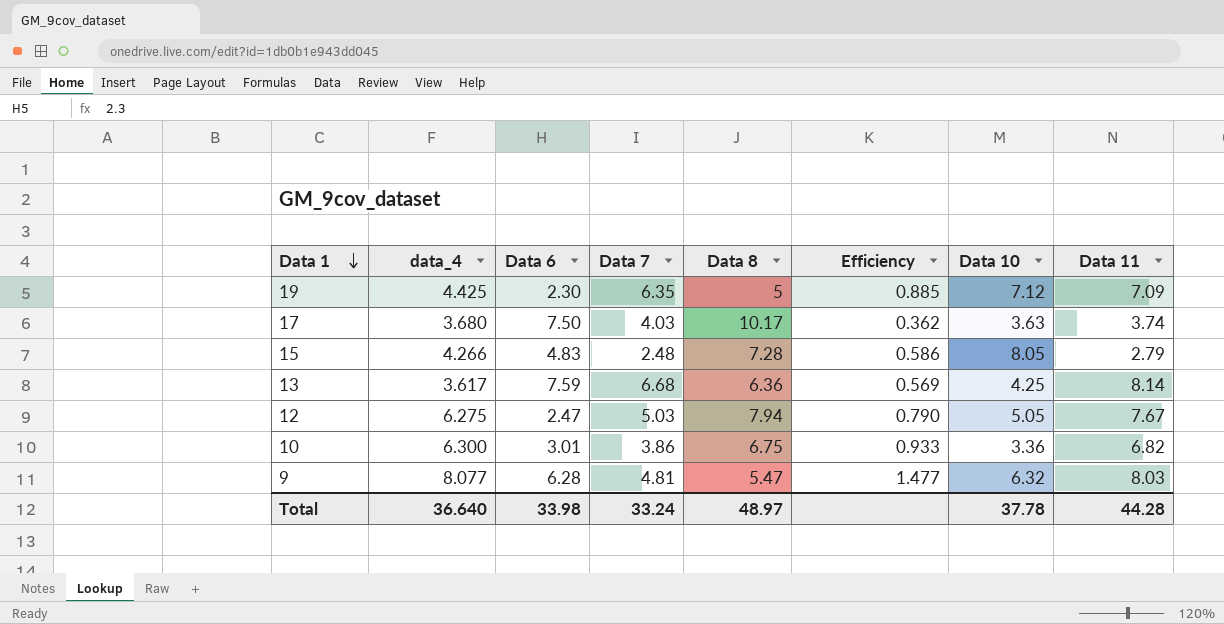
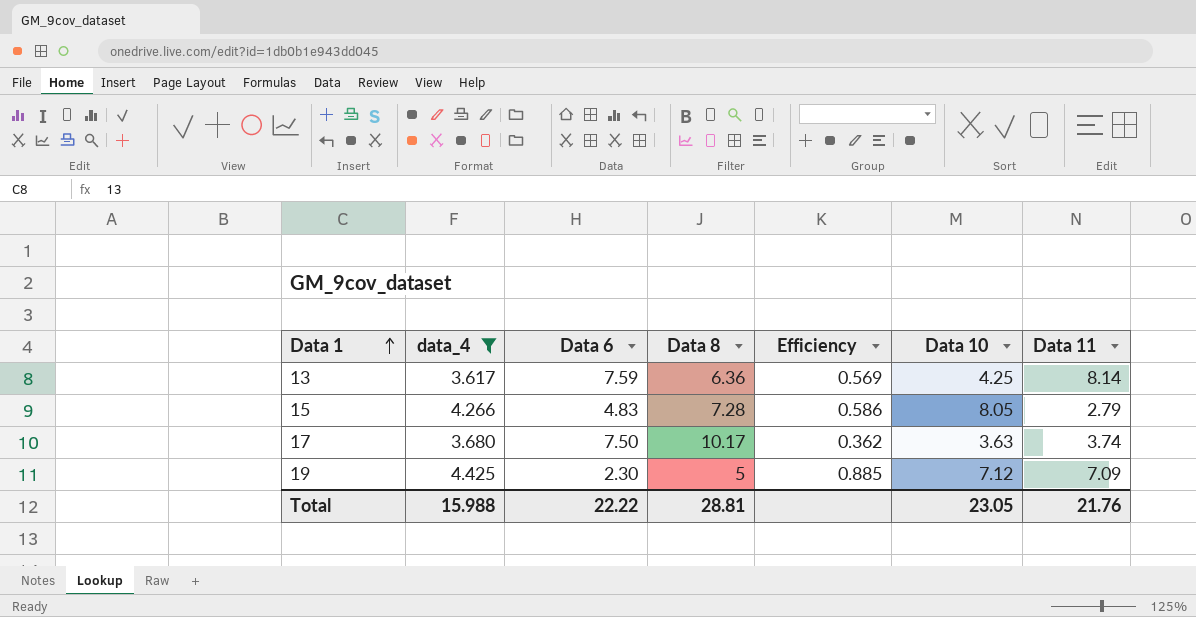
filter: none -> data_4 <= 4.425
row order: Data 1 descending -> Data 1 ascending
column Data 7 | position: 4 -> none
Total | data_4: 36.640 -> 15.988
Total | Data 6: 33.98 -> 22.22
Total | Data 8: 48.97 -> 28.81
Total | Data 10: 37.78 -> 23.05
Total | Data 11: 44.28 -> 21.76

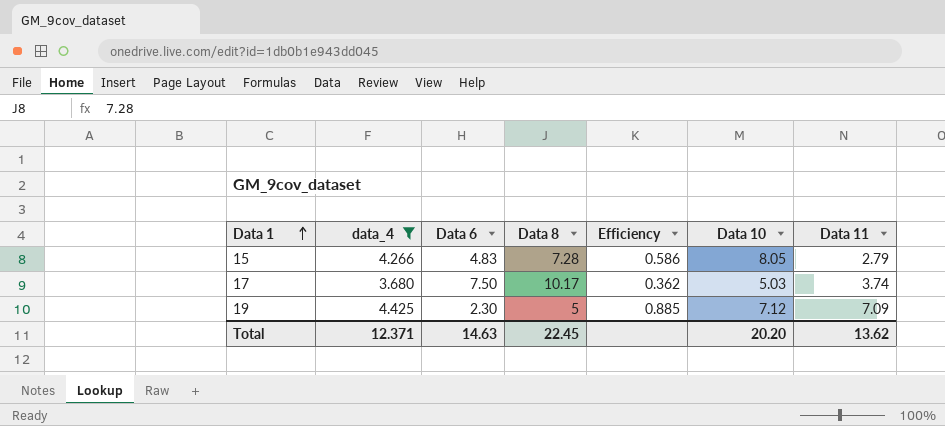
row 13: 3.617 | 7.59 | 6.36 | 0.569 | 4.25 | 8.14 -> none
17 | Data 10: 3.63 -> 5.03
Total | data_4: 15.988 -> 12.371
Total | Data 6: 22.22 -> 14.63
Total | Data 8: 28.81 -> 22.45
Total | Data 10: 23.05 -> 20.20
Total | Data 11: 21.76 -> 13.62

